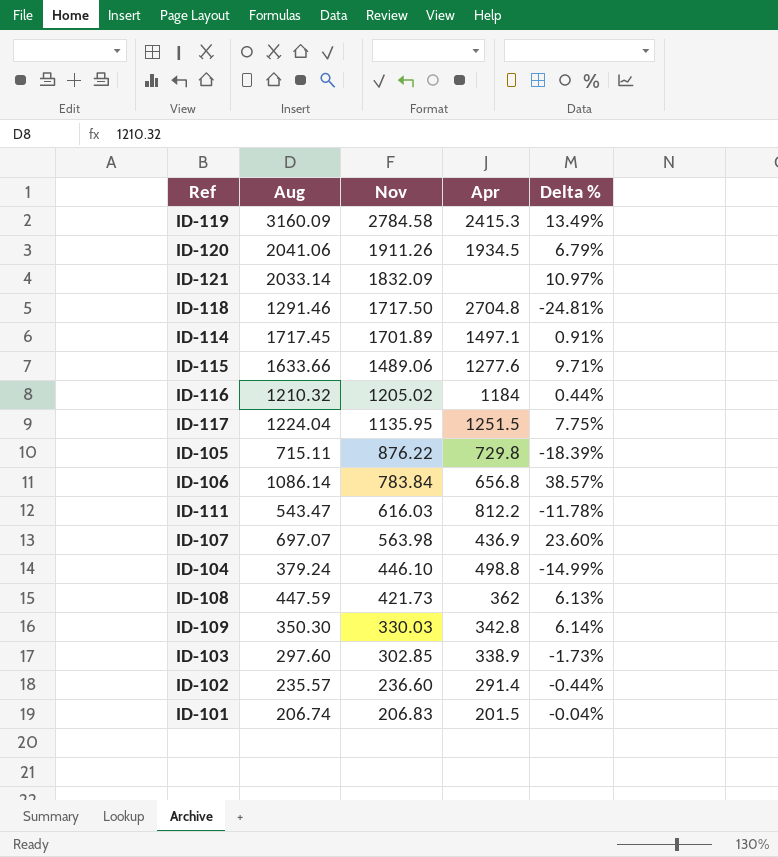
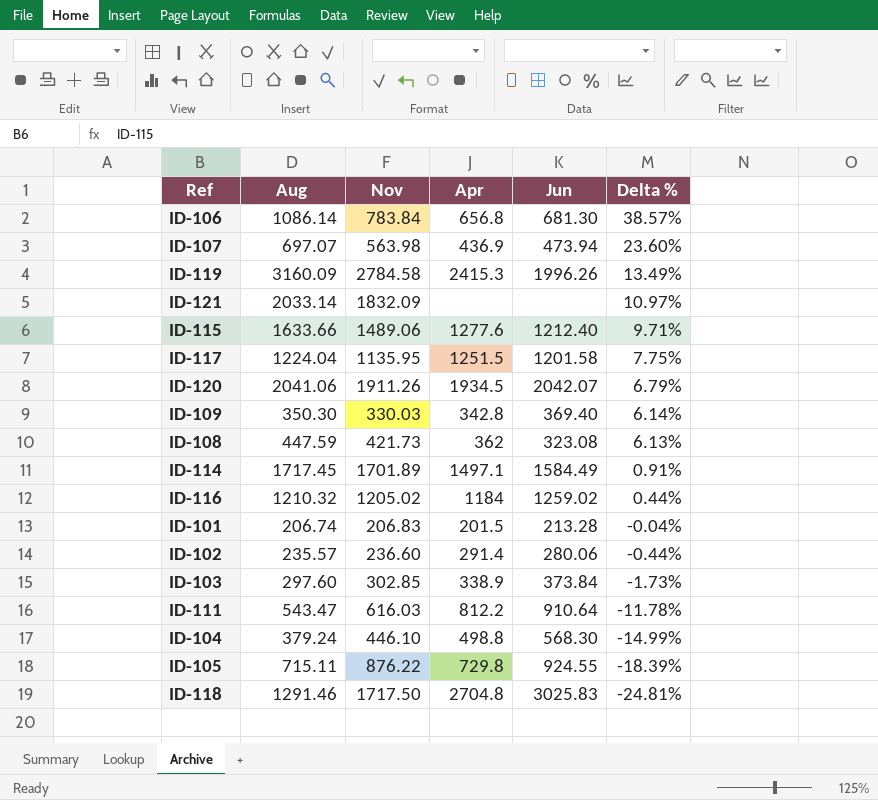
row order: Nov descending -> Delta % descending
column Jun | position: none -> 5

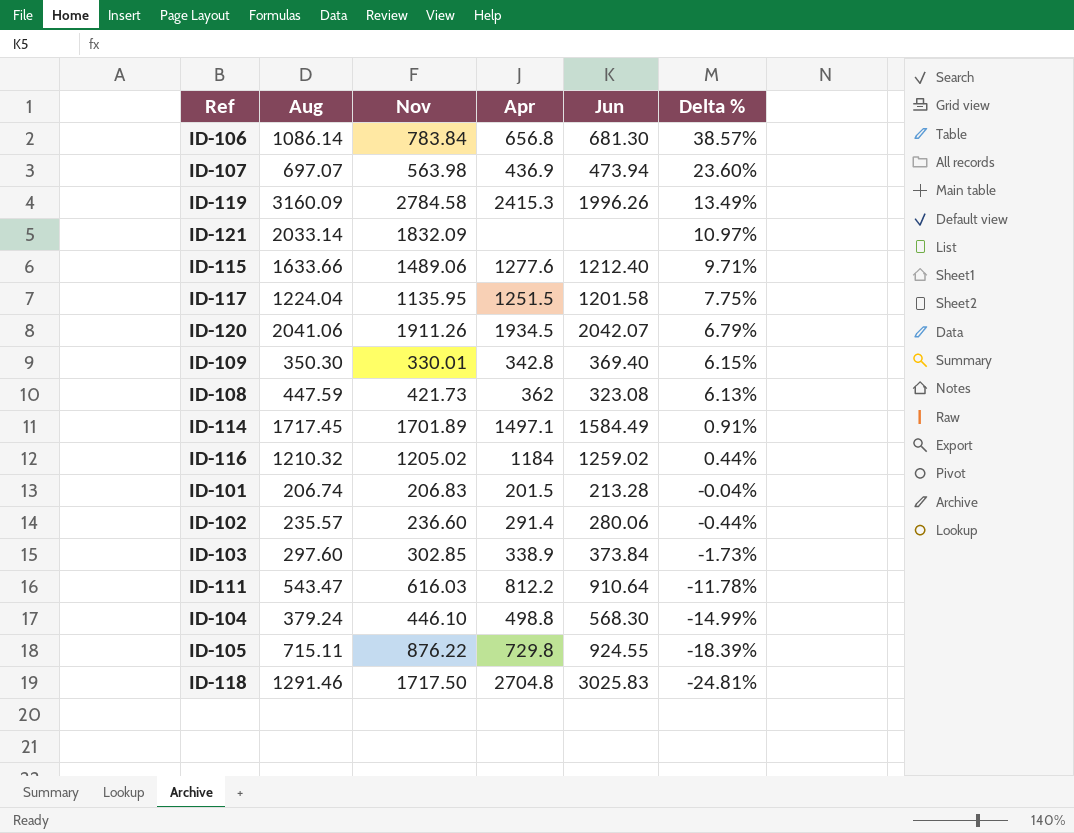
ID-109 | Nov: 330.03 -> 330.01
ID-109 | Delta %: 6.14% -> 6.15%

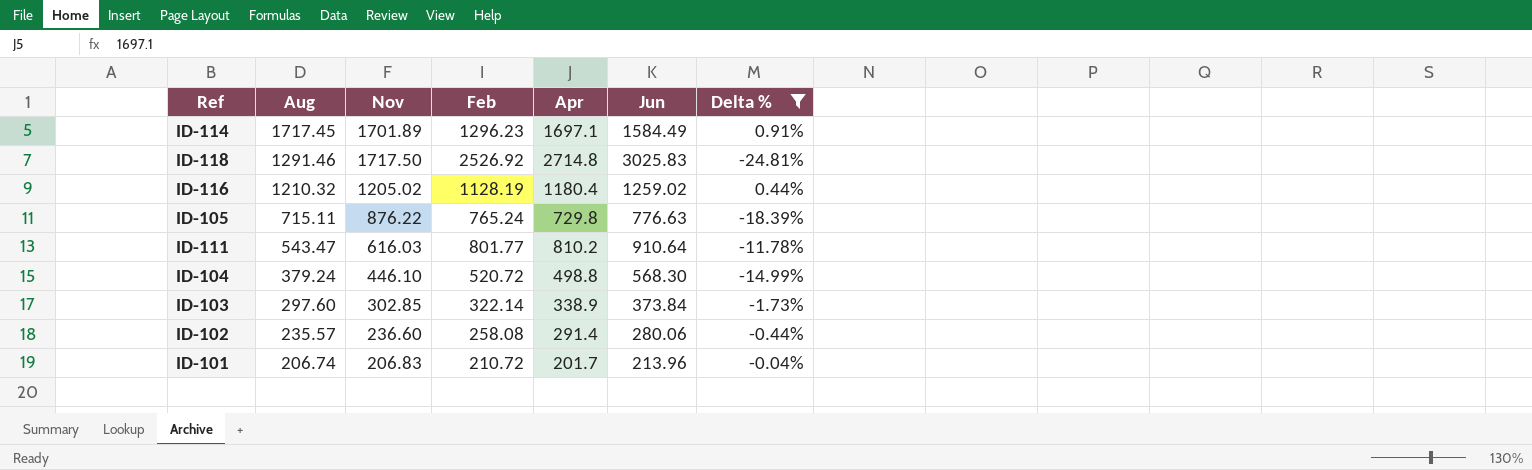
filter: none -> Delta % <= 0.91%
row order: Delta % descending -> Aug descending
column Feb | position: none -> 4
ID-114 | Apr: 1497.1 -> 1697.1
ID-118 | Apr: 2704.8 -> 2714.8
ID-116 | Apr: 1184 -> 1180.4
ID-105 | Jun: 924.55 -> 776.63
ID-111 | Apr: 812.2 -> 810.2
ID-101 | Apr: 201.5 -> 201.7
ID-101 | Jun: 213.28 -> 213.96

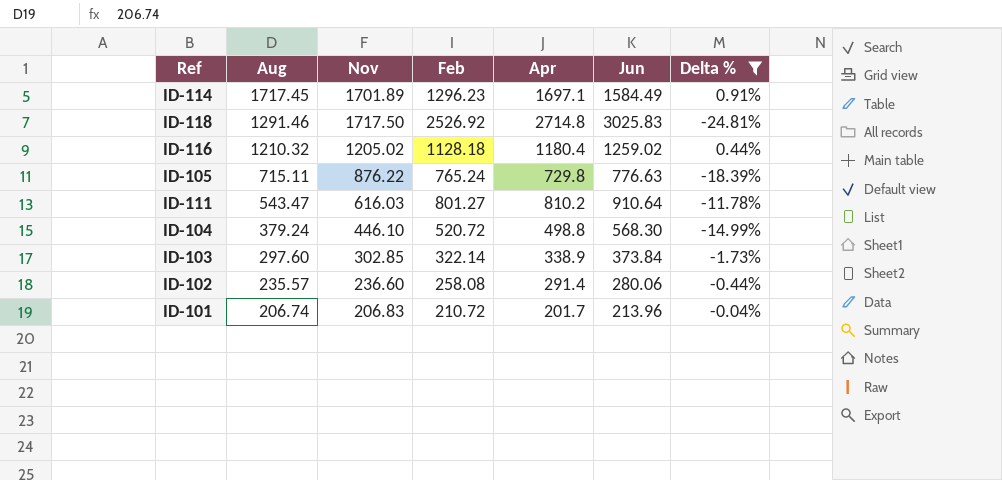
ID-116 | Feb: 1128.19 -> 1128.18
ID-111 | Feb: 801.77 -> 801.27

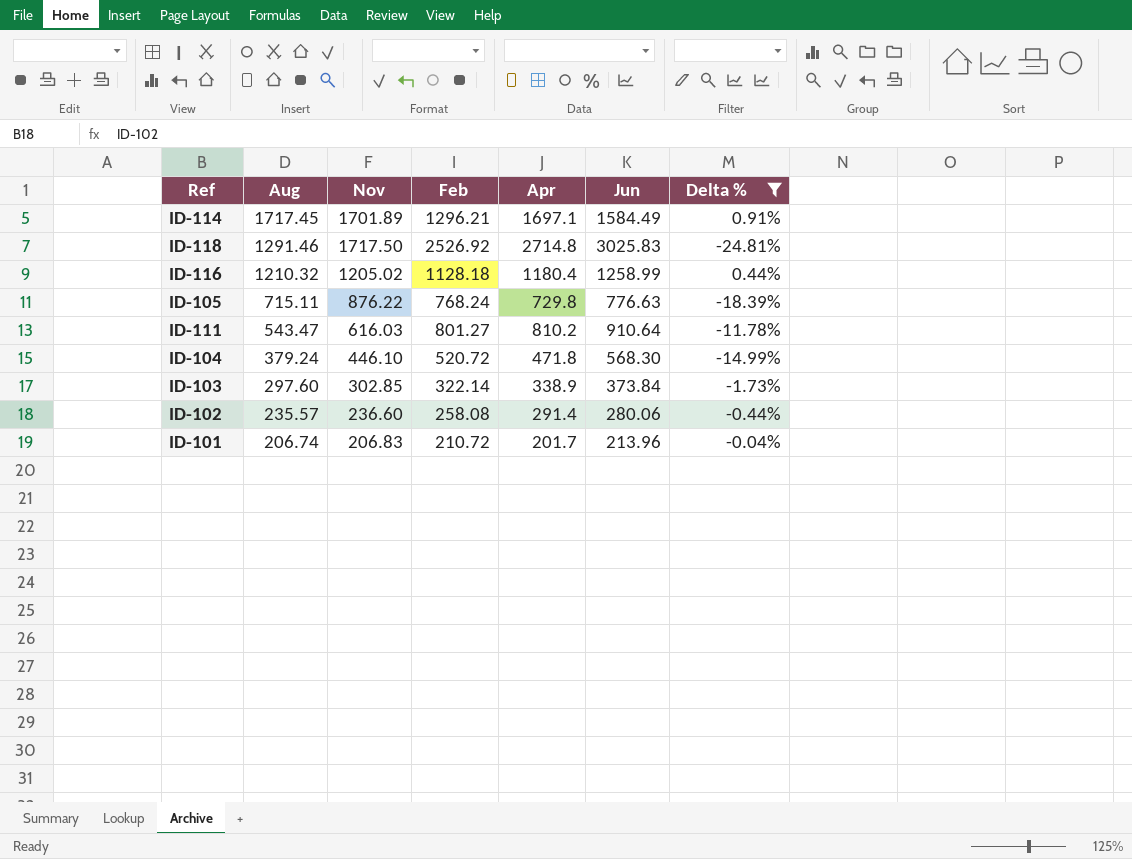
ID-114 | Feb: 1296.23 -> 1296.21
ID-116 | Jun: 1259.02 -> 1258.99
ID-105 | Feb: 765.24 -> 768.24
ID-104 | Apr: 498.8 -> 471.8

